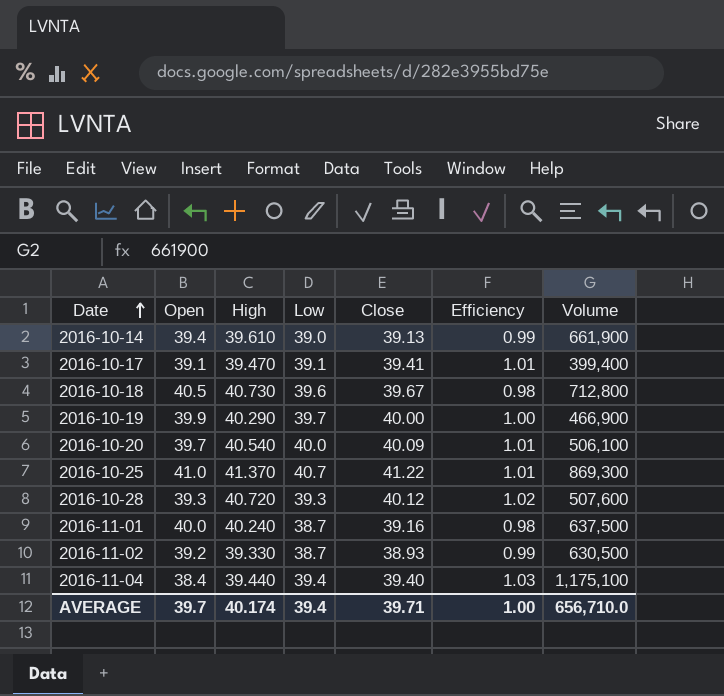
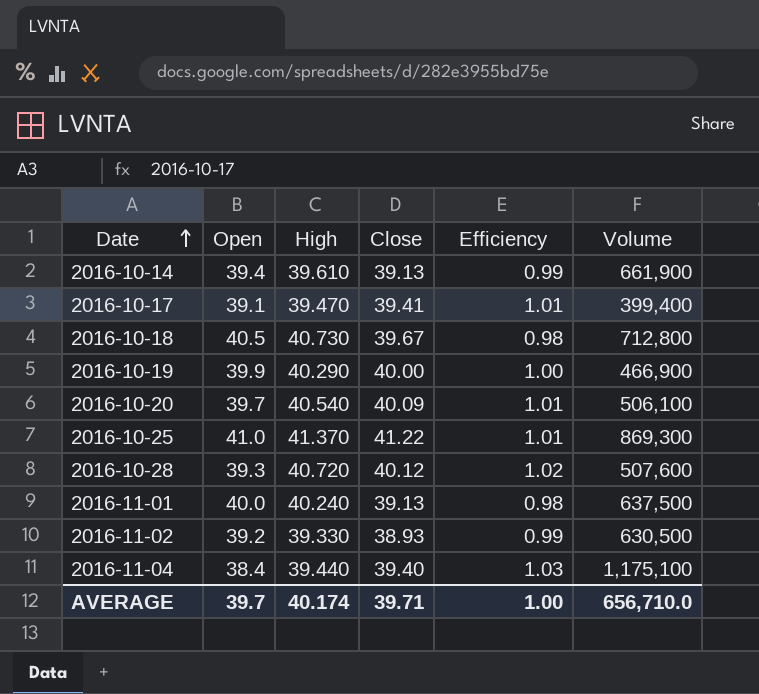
column Low | position: 4 -> none
2016-11-01 | Close: 39.16 -> 39.13

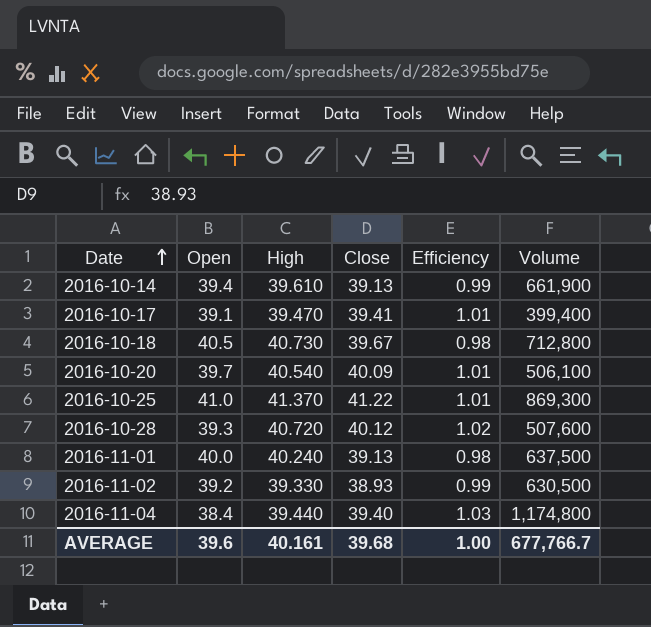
row 2016-10-19: 39.9 | 40.290 | 40.00 | 1.00 | 466,900 -> none
2016-11-04 | Volume: 1,175,100 -> 1,174,800
AVERAGE | Open: 39.7 -> 39.6
AVERAGE | High: 40.174 -> 40.161
AVERAGE | Close: 39.71 -> 39.68
AVERAGE | Volume: 656,710.0 -> 677,766.7

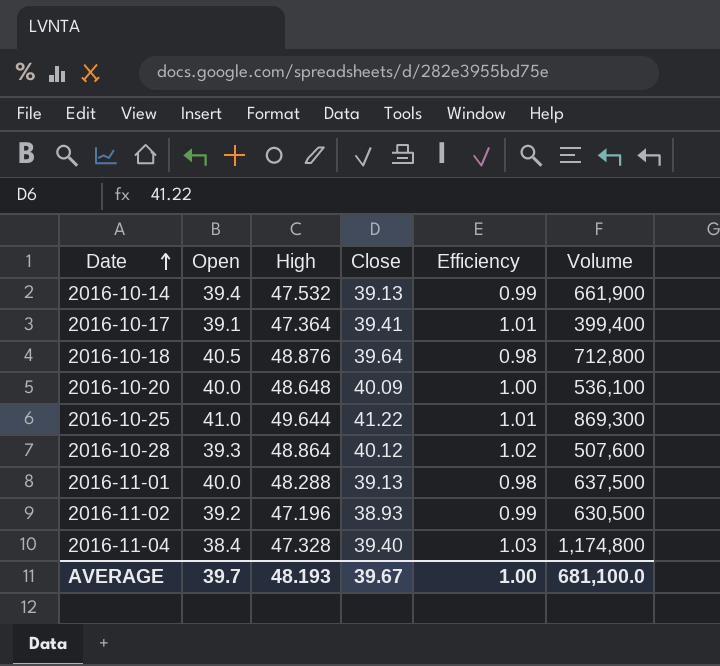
2016-10-14 | High: 39.610 -> 47.532
2016-10-17 | High: 39.470 -> 47.364
2016-10-18 | High: 40.730 -> 48.876
2016-10-18 | Close: 39.67 -> 39.64
2016-10-20 | Open: 39.7 -> 40.0
2016-10-20 | High: 40.540 -> 48.648
2016-10-20 | Efficiency: 1.01 -> 1.00
2016-10-20 | Volume: 506,100 -> 536,100
2016-10-25 | High: 41.370 -> 49.644
2016-10-28 | High: 40.720 -> 48.864
2016-11-01 | High: 40.240 -> 48.288
2016-11-02 | High: 39.330 -> 47.196
2016-11-04 | High: 39.440 -> 47.328
AVERAGE | Open: 39.6 -> 39.7
AVERAGE | High: 40.161 -> 48.193
AVERAGE | Close: 39.68 -> 39.67
AVERAGE | Volume: 677,766.7 -> 681,100.0

